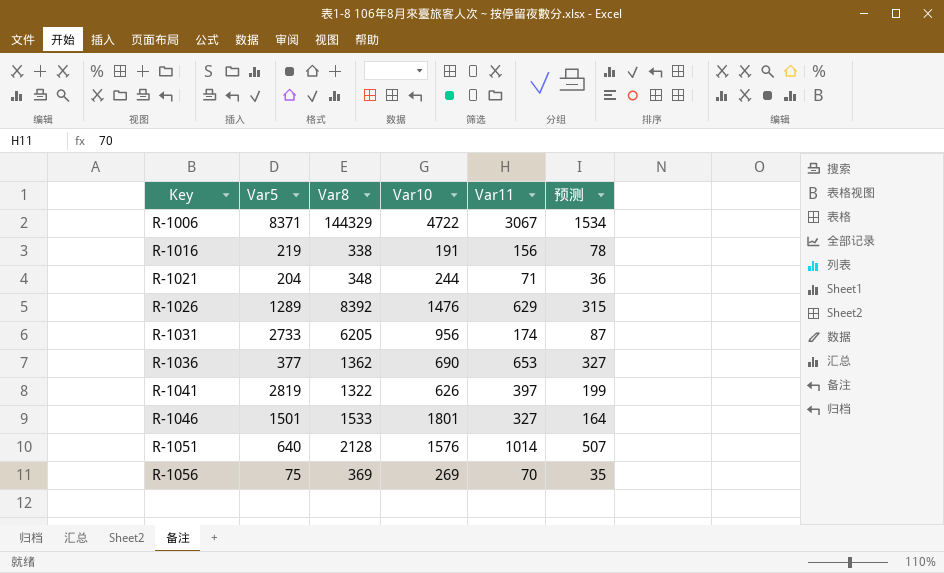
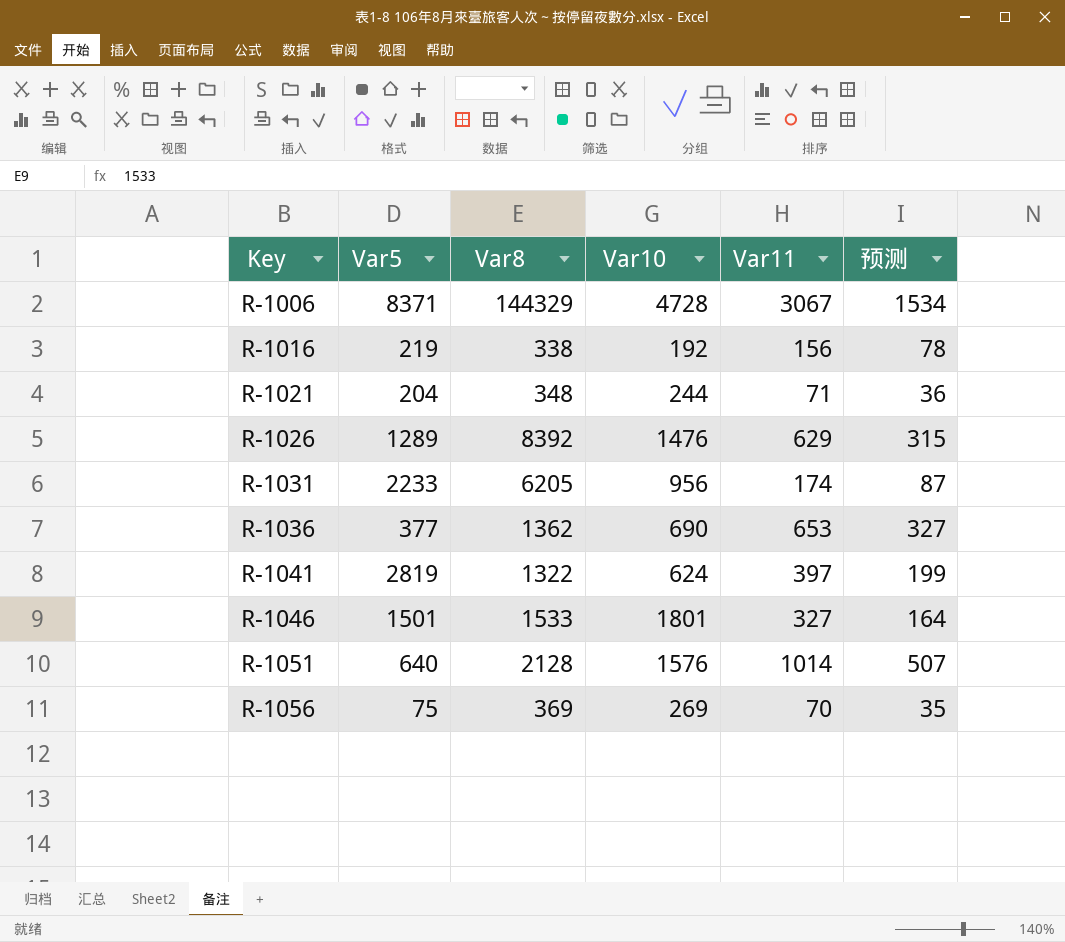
R-1006 | Var10: 4722 -> 4728
R-1016 | Var10: 191 -> 192
R-1031 | Var5: 2733 -> 2233
R-1041 | Var10: 626 -> 624

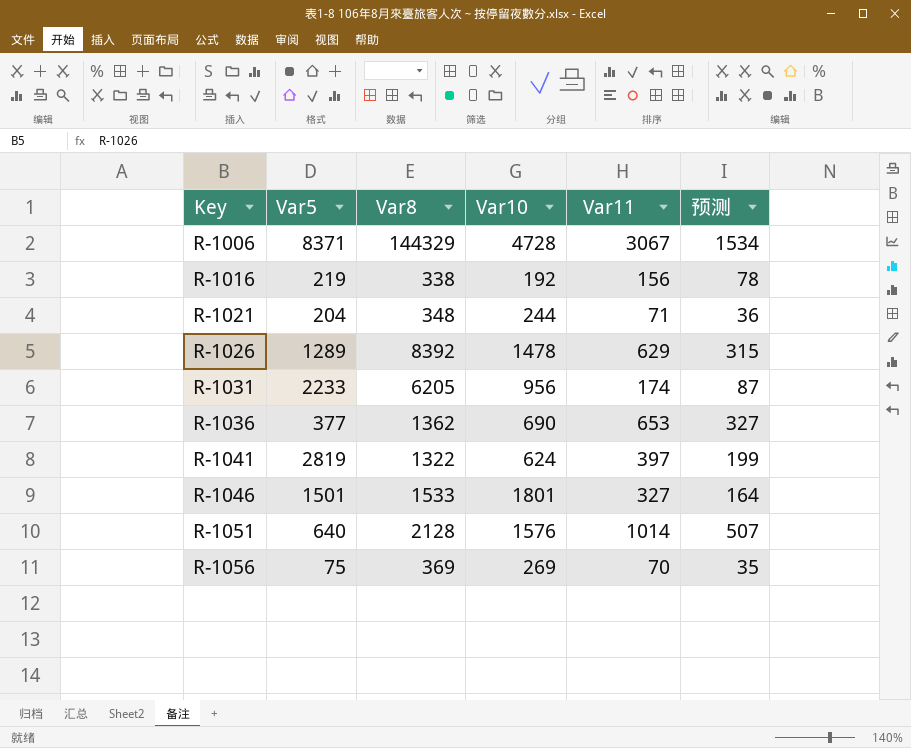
R-1026 | Var10: 1476 -> 1478

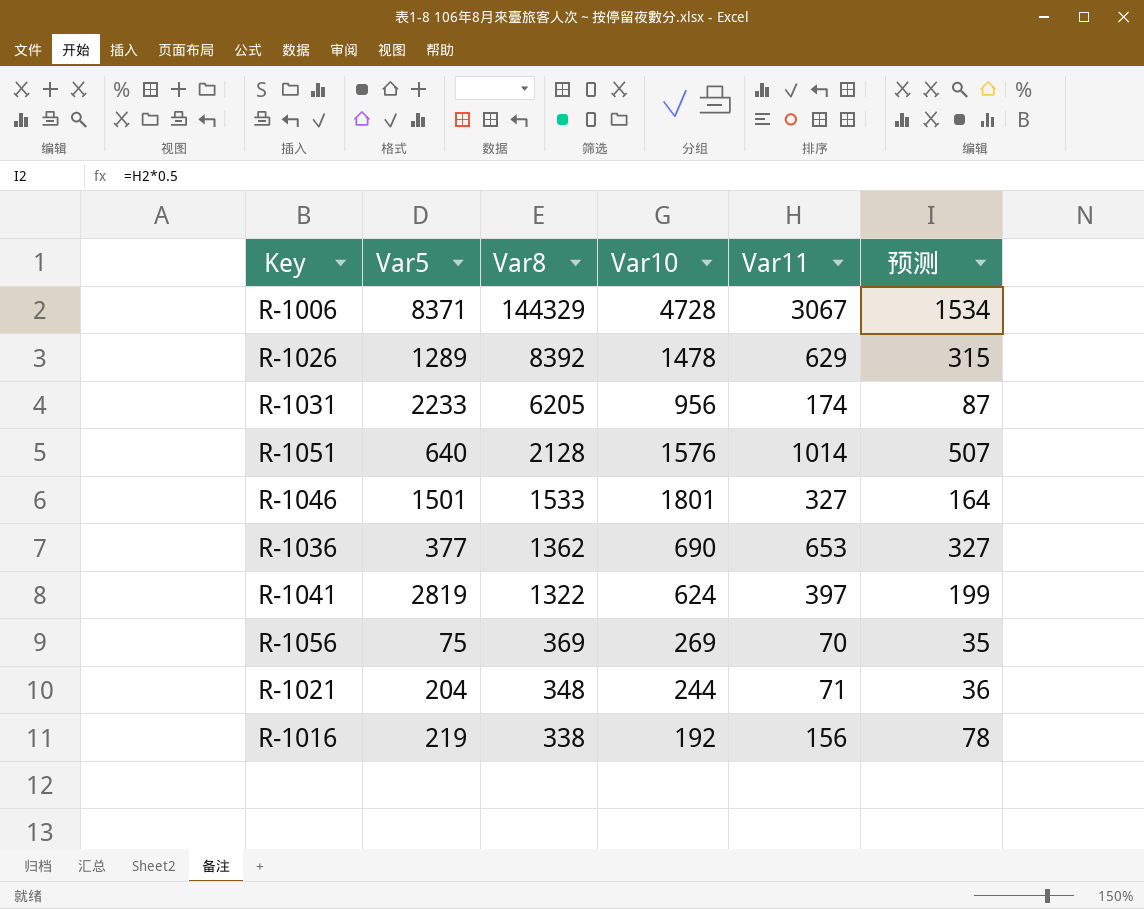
row order: Key ascending -> Var8 descending

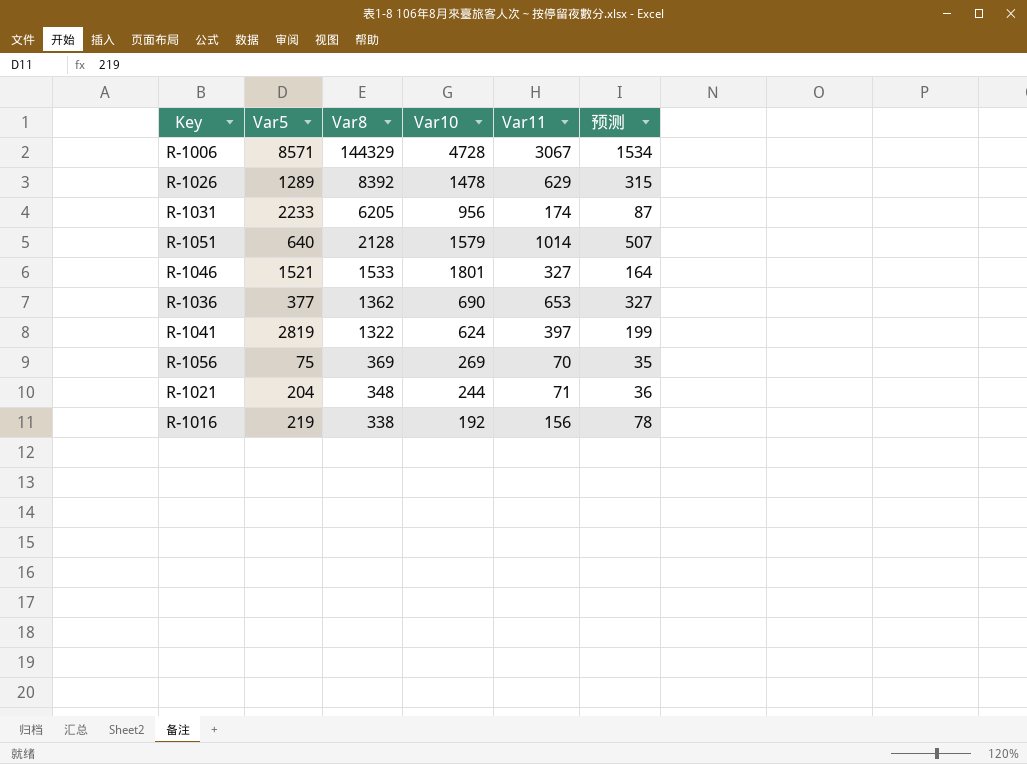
R-1006 | Var5: 8371 -> 8571
R-1051 | Var10: 1576 -> 1579
R-1046 | Var5: 1501 -> 1521

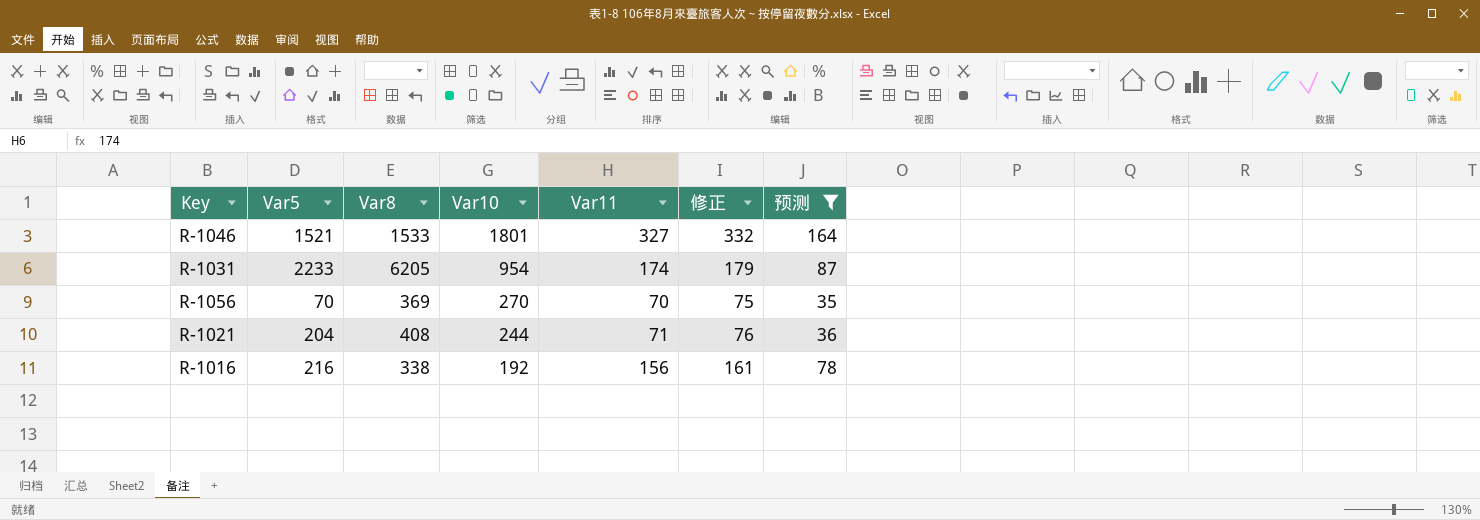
filter: none -> 预测 <= 164
row order: Var8 descending -> Var10 descending
column 修正 | formula: none -> [Var11] + 5
R-1031 | Var10: 956 -> 954
R-1056 | Var5: 75 -> 70
R-1056 | Var10: 269 -> 270
R-1021 | Var8: 348 -> 408
R-1016 | Var5: 219 -> 216

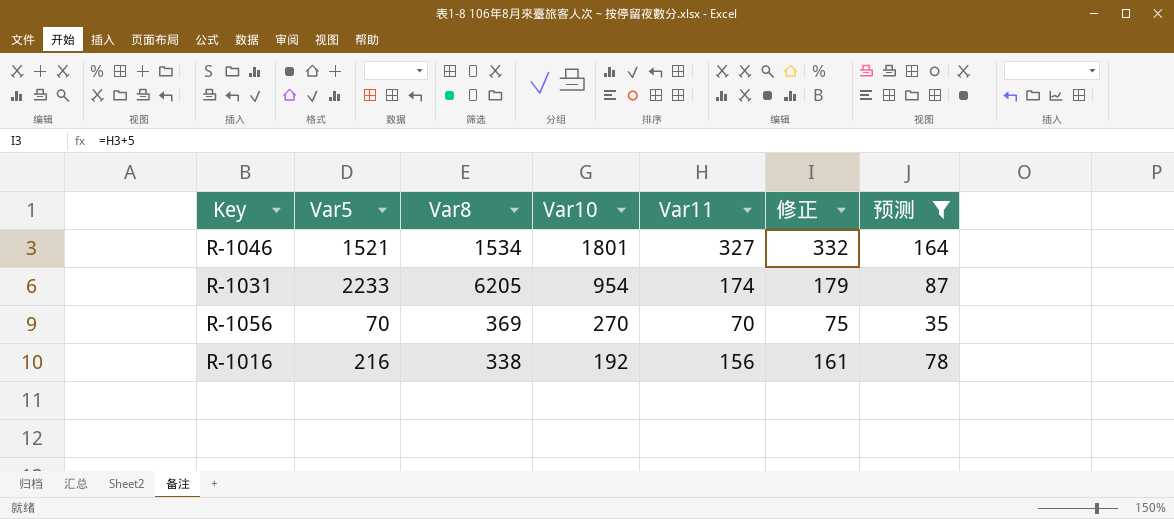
row R-1021: 204 | 408 | 244 | 71 | 76 | 36 -> none
R-1046 | Var8: 1533 -> 1534

